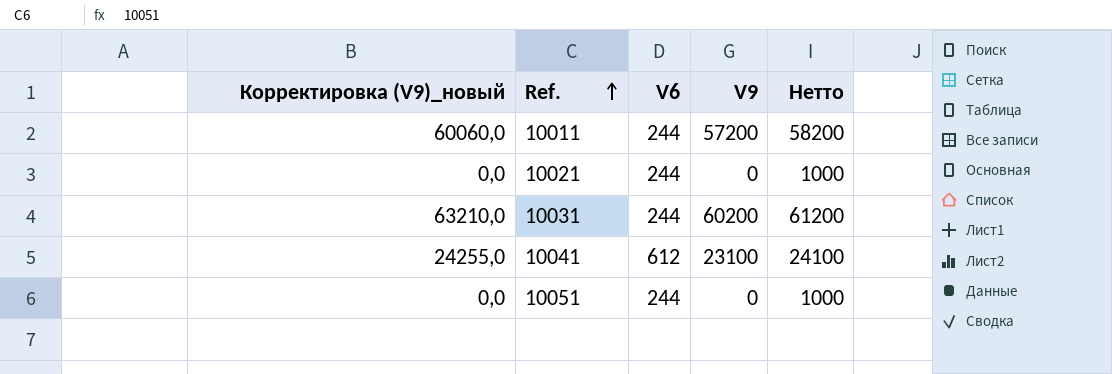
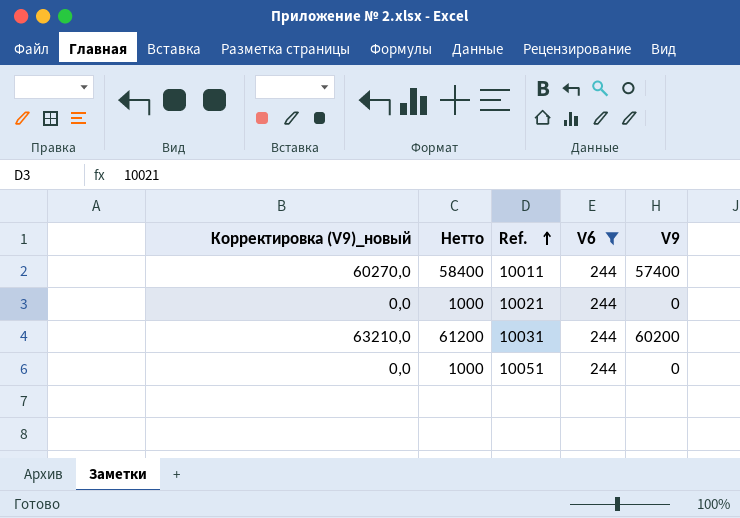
filter: none -> V6 = 244
column Нетто | position: 5 -> 2
10011 | Корректировка (V9)_новый: 60060,0 -> 60270,0
10011 | Нетто: 58200 -> 58400
10011 | V9: 57200 -> 57400

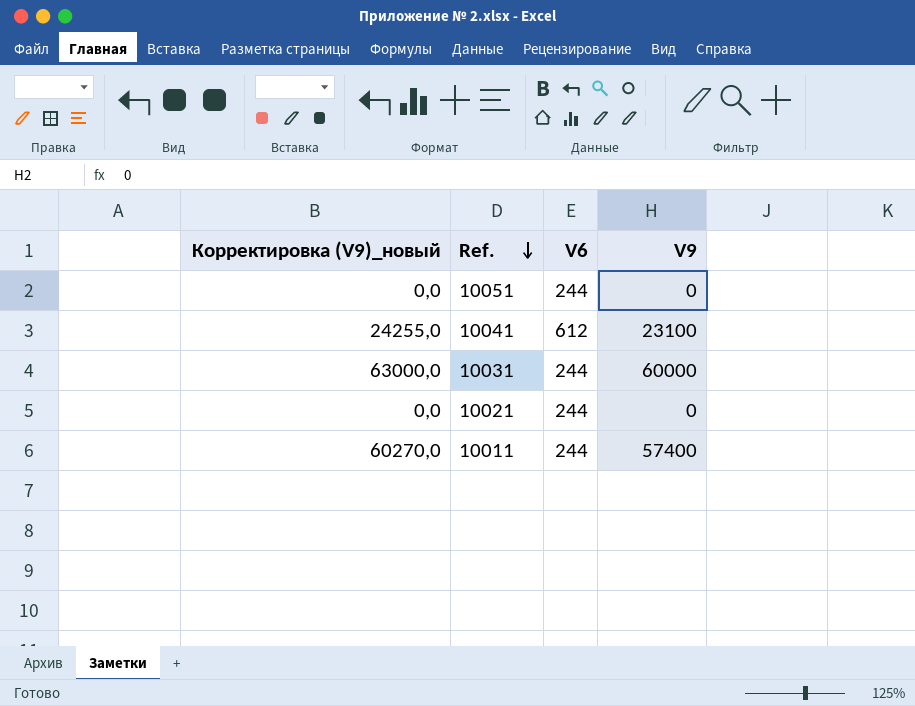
filter: V6 = 244 -> none
row order: Ref. ascending -> Ref. descending
column Нетто | formula: [V9] + 1000 -> none
10031 | Корректировка (V9)_новый: 63210,0 -> 63000,0
10031 | V9: 60200 -> 60000

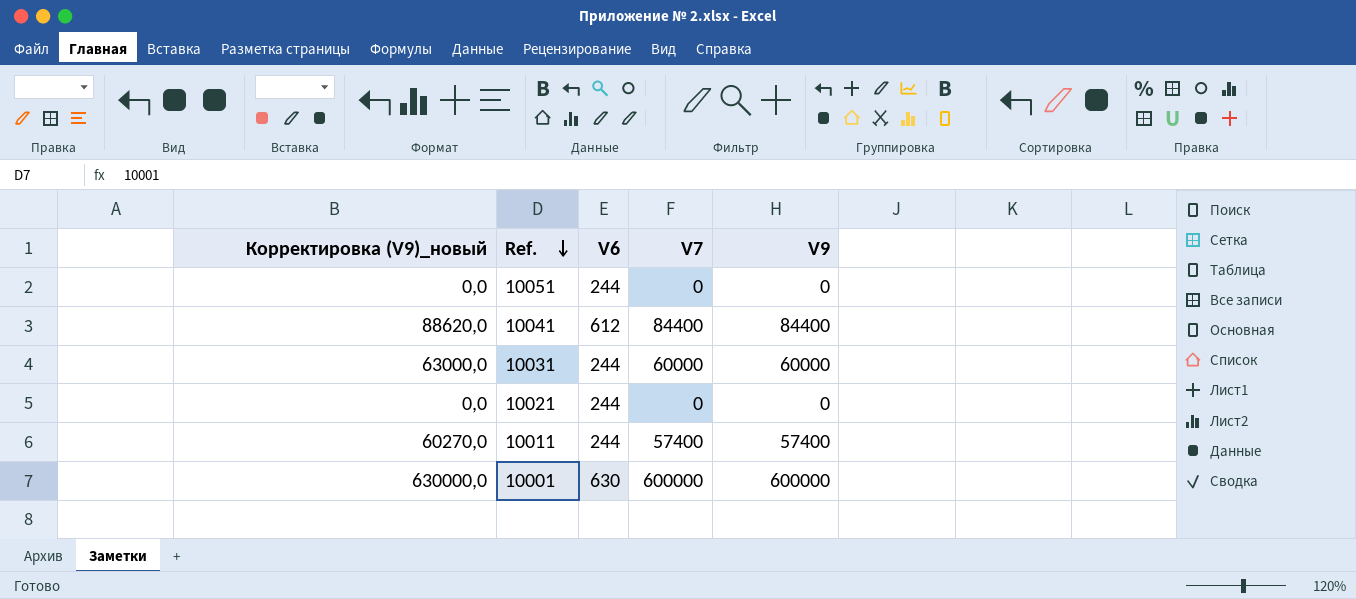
column V7 | position: none -> 4
10041 | Корректировка (V9)_новый: 24255,0 -> 88620,0
10041 | V9: 23100 -> 84400
row 10001: none -> 630000,0 | 630 | 600000 | 600000

